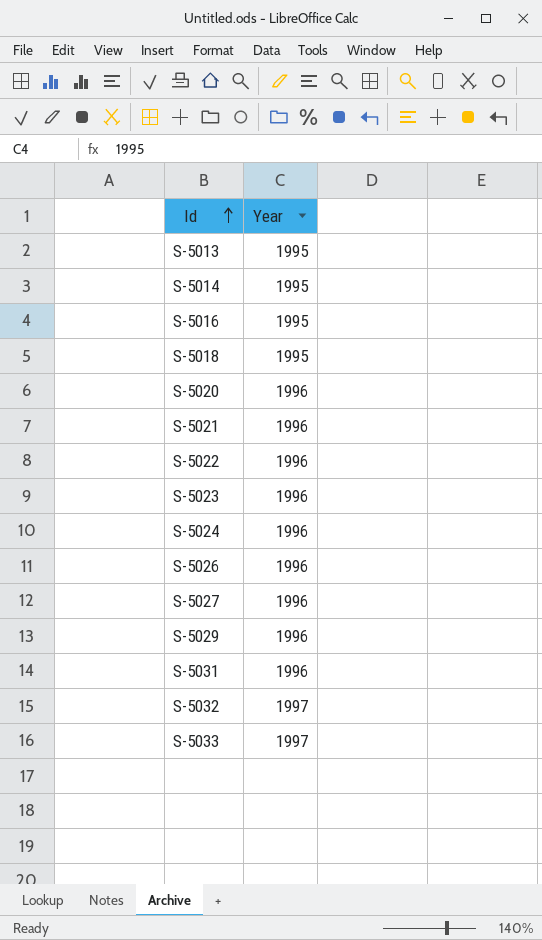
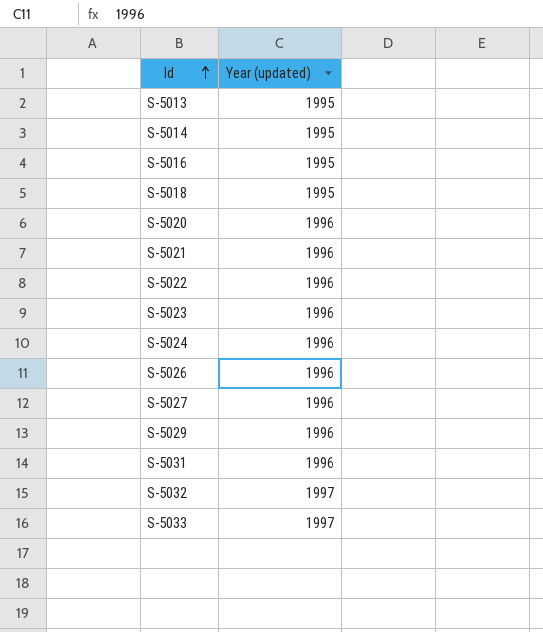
column name: Year -> Year (updated)

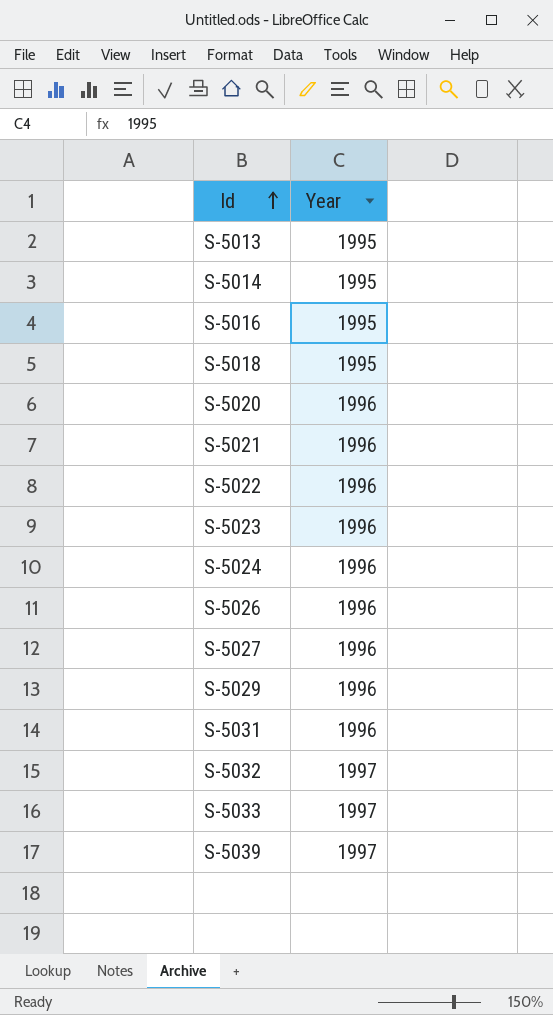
column name: Year (updated) -> Year
row S-5039: none -> 1997

